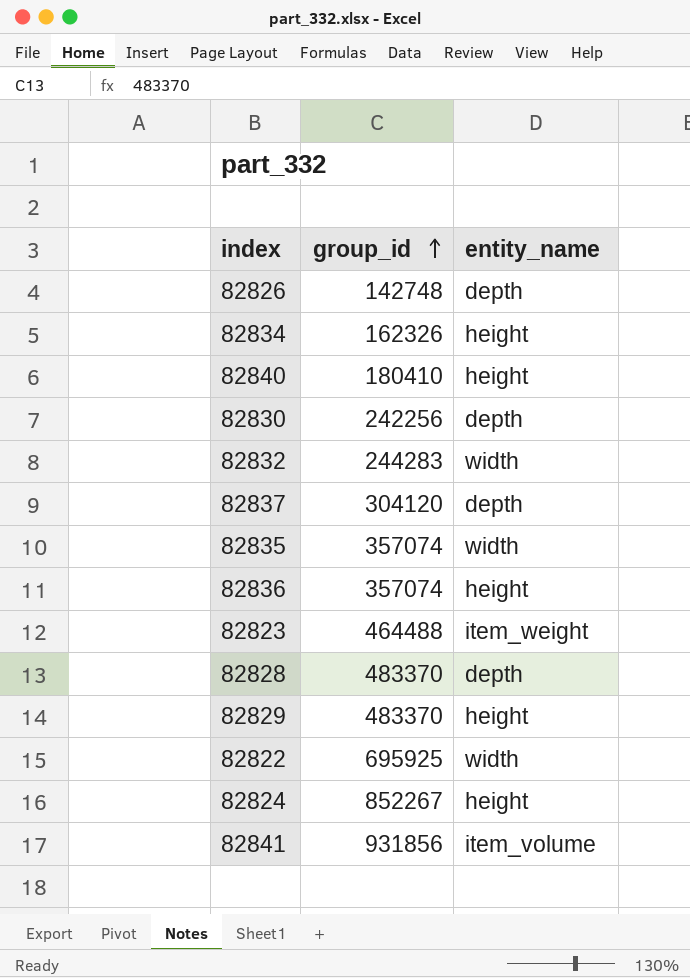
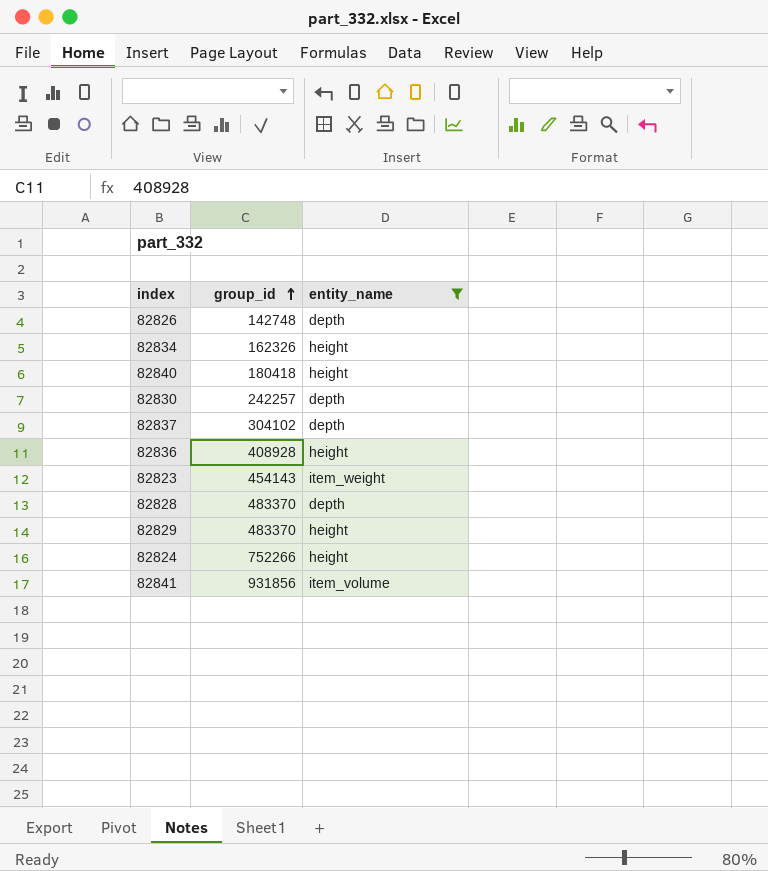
filter: none -> entity_name != width
82840 | group_id: 180410 -> 180418
82830 | group_id: 242256 -> 242257
82837 | group_id: 304120 -> 304102
82836 | group_id: 357074 -> 408928
82823 | group_id: 464488 -> 454143
82824 | group_id: 852267 -> 752266

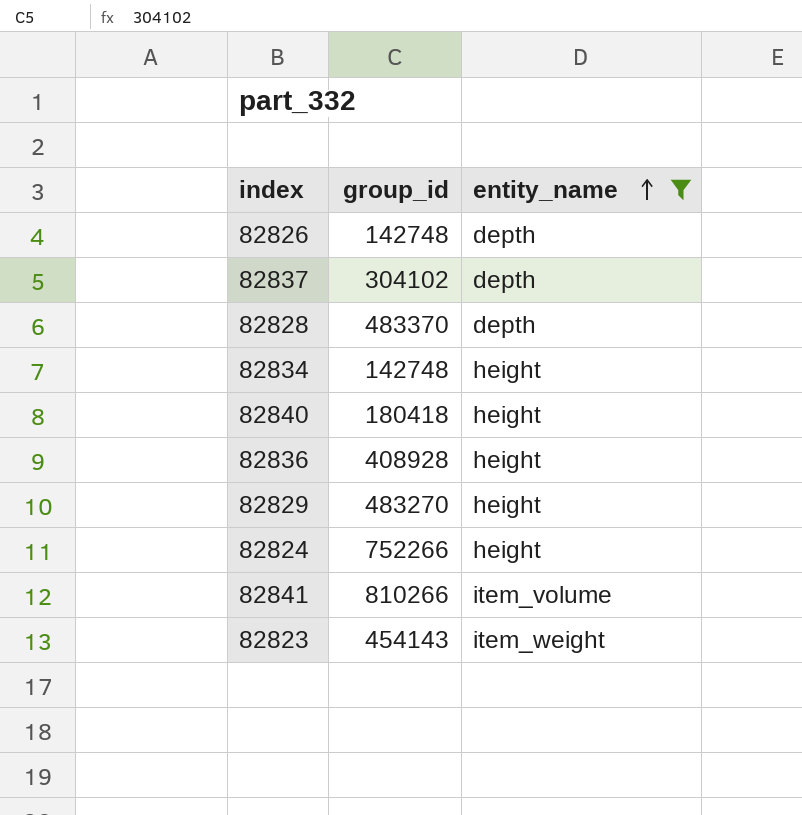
row order: group_id ascending -> entity_name ascending
row 82830: 242257 | depth -> none
82834 | group_id: 162326 -> 142748
82829 | group_id: 483370 -> 483270
82841 | group_id: 931856 -> 810266

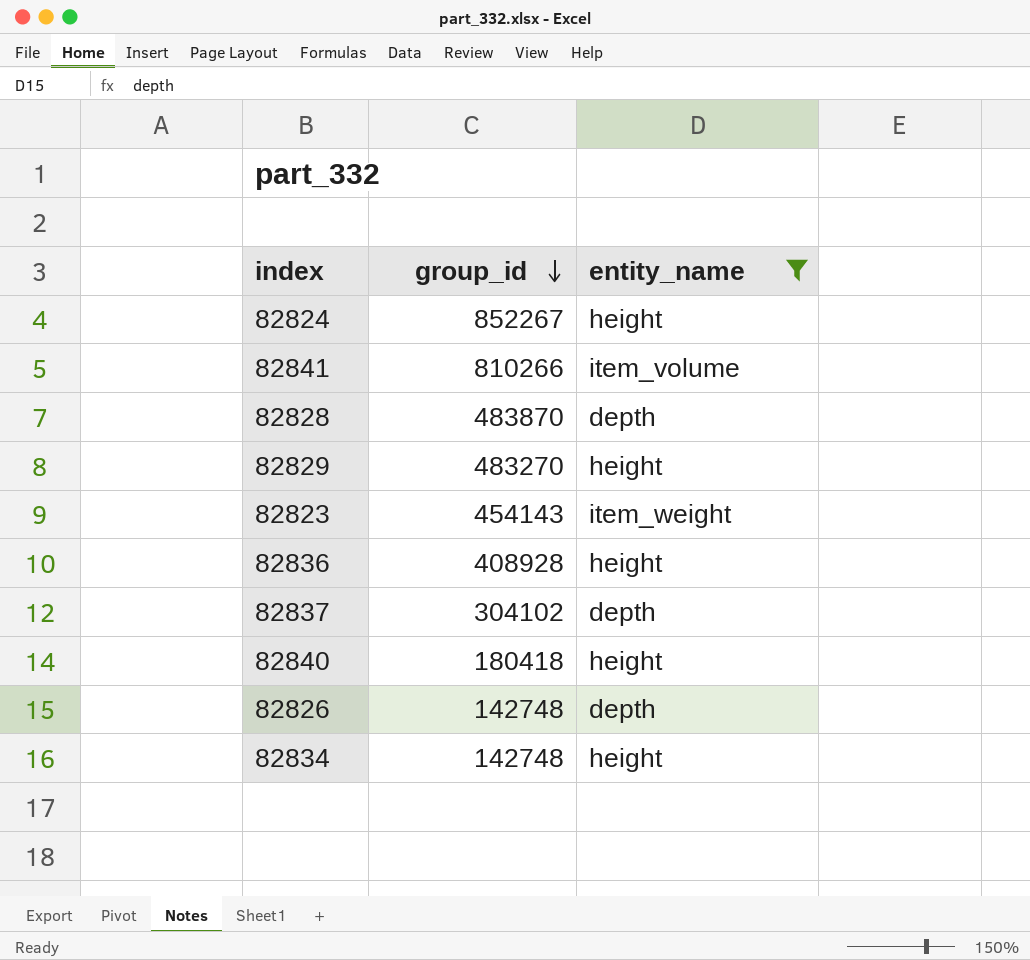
row order: entity_name ascending -> group_id descending
82824 | group_id: 752266 -> 852267
82828 | group_id: 483370 -> 483870

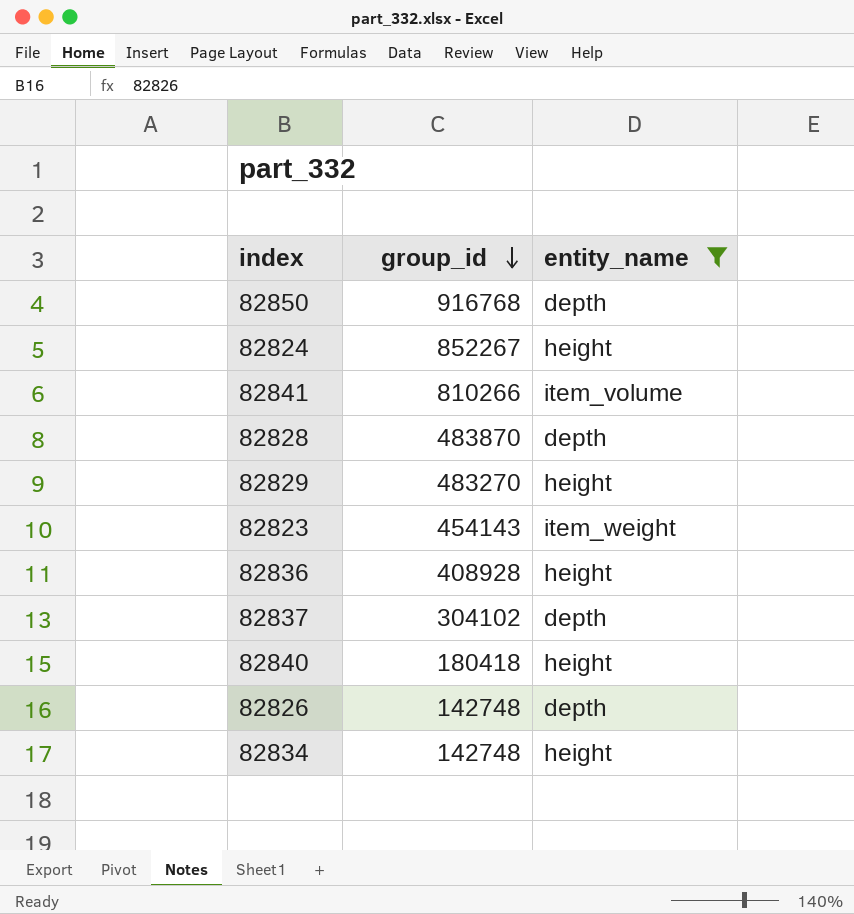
row 82850: none -> 916768 | depth

